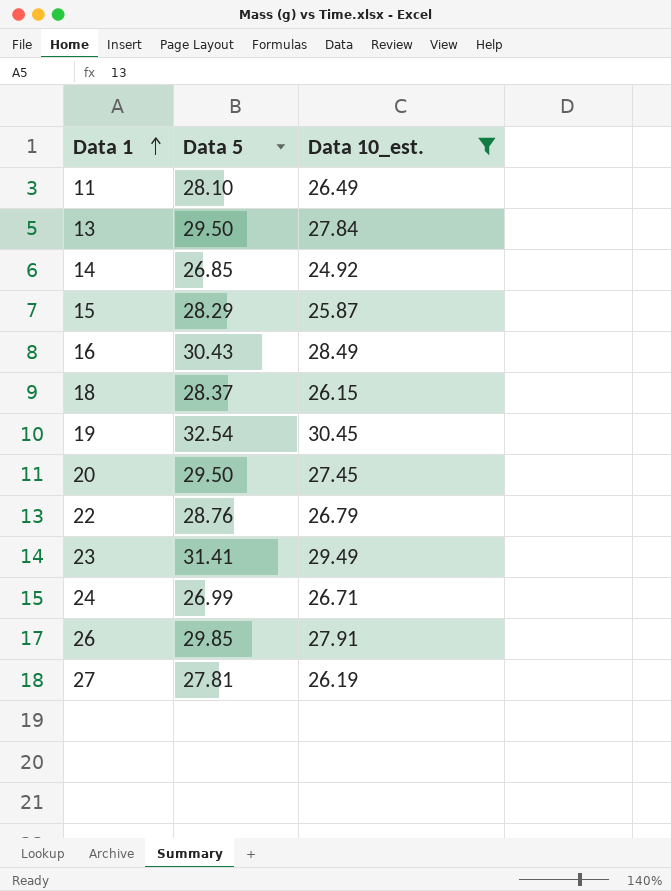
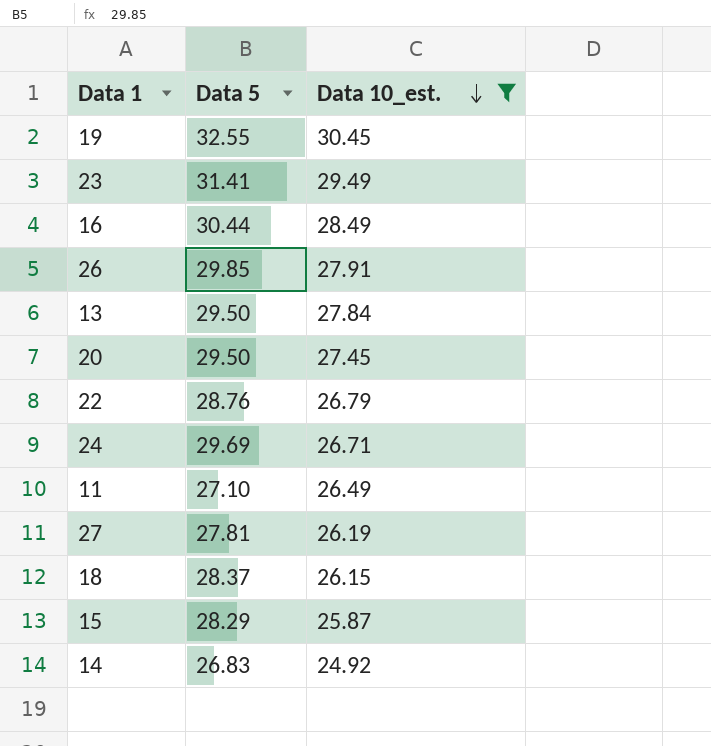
row order: Data 1 ascending -> Data 10_est. descending
19 | Data 5: 32.54 -> 32.55
16 | Data 5: 30.43 -> 30.44
24 | Data 5: 26.99 -> 29.69
11 | Data 5: 28.10 -> 27.10
14 | Data 5: 26.85 -> 26.83

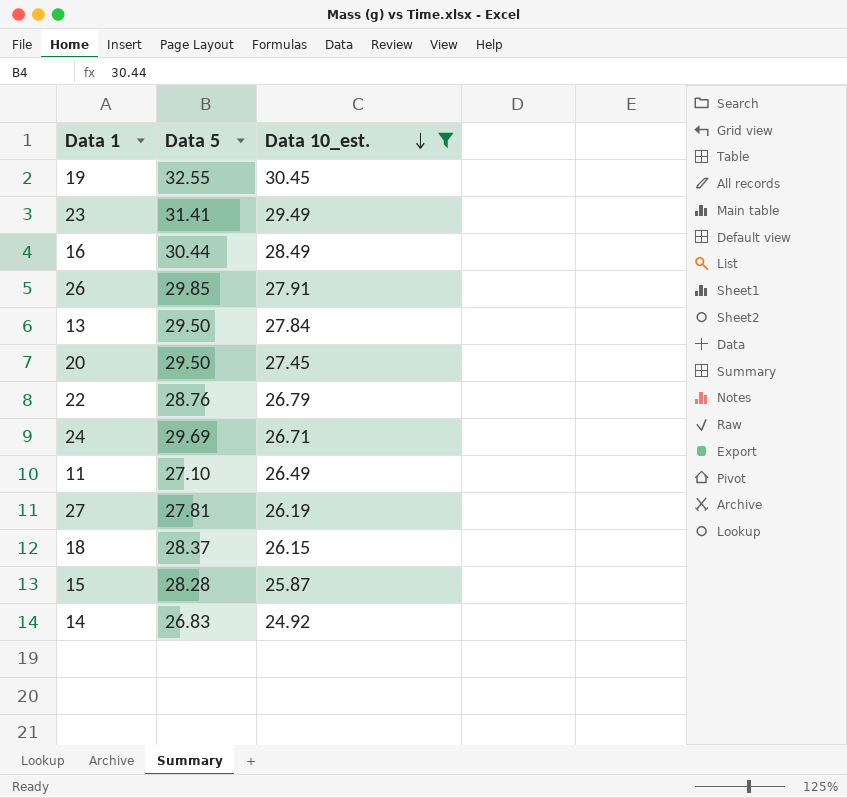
15 | Data 5: 28.29 -> 28.28

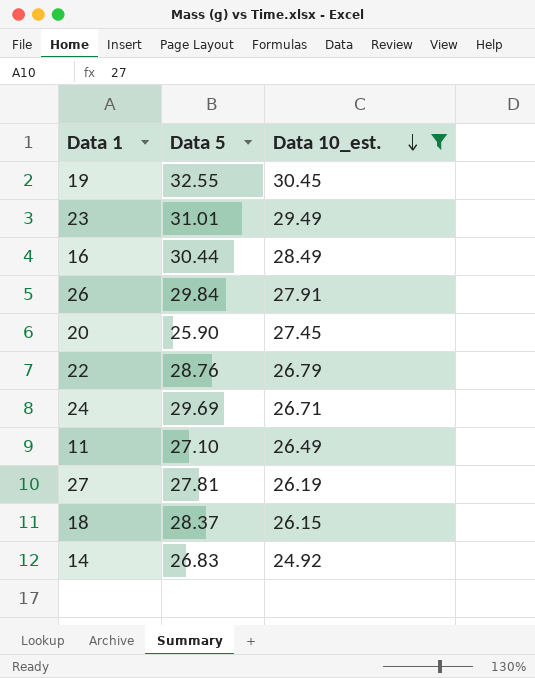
row 13: 29.50 | 27.84 -> none
row 15: 28.28 | 25.87 -> none
23 | Data 5: 31.41 -> 31.01
26 | Data 5: 29.85 -> 29.84
20 | Data 5: 29.50 -> 25.90

